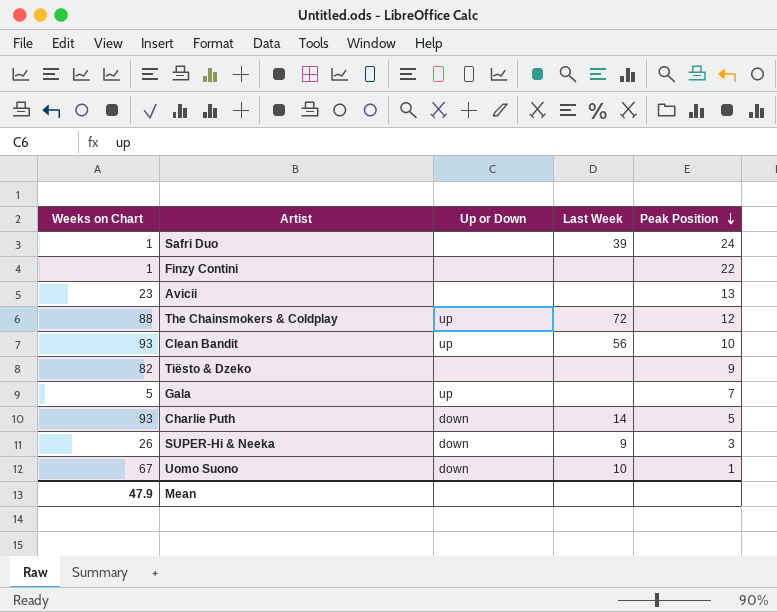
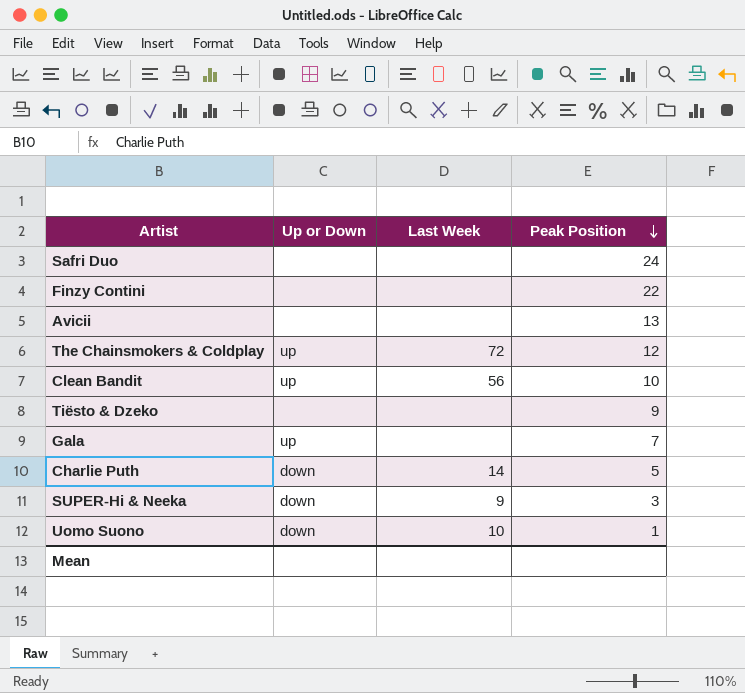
column Weeks on Chart | position: 1 -> none
Safri Duo | Last Week: 39 -> none

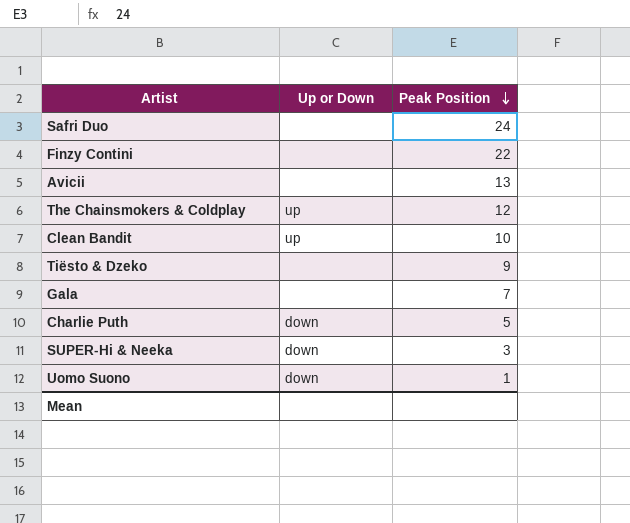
column Last Week | position: 3 -> none
Gala | Up or Down: up -> none

